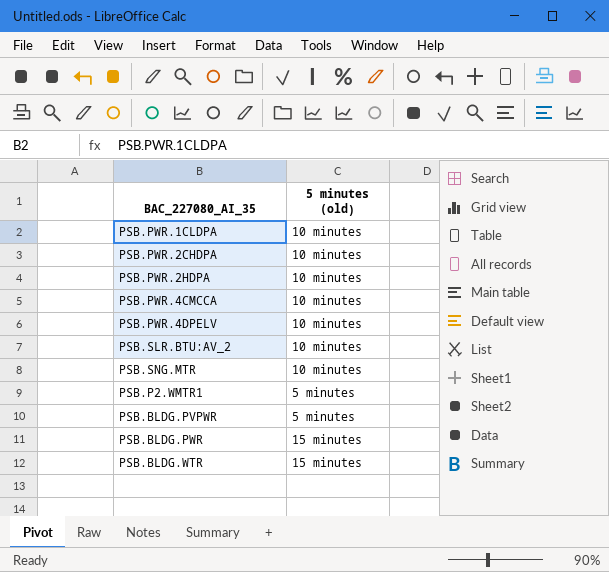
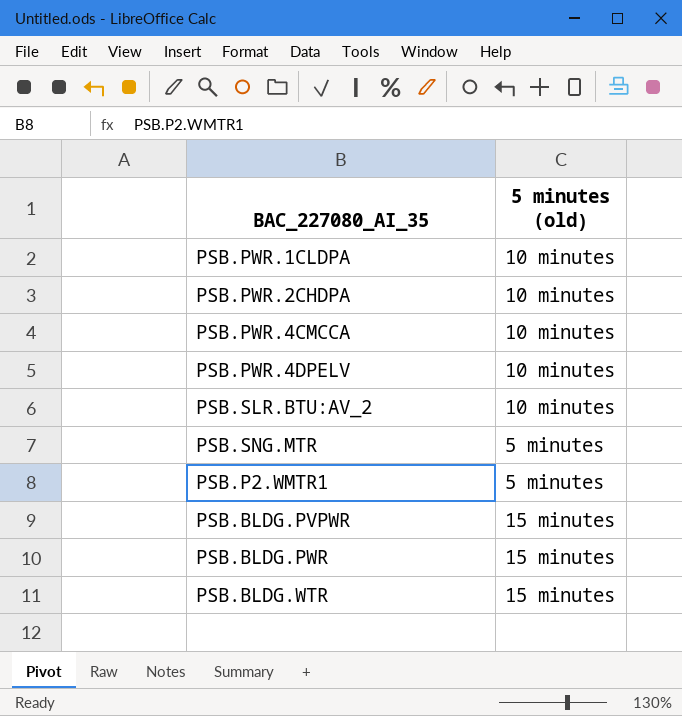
row PSB.PWR.2HDPA: 10 minutes -> none
PSB.SNG.MTR | 5 minutes (old): 10 minutes -> 5 minutes
PSB.BLDG.PVPWR | 5 minutes (old): 5 minutes -> 15 minutes

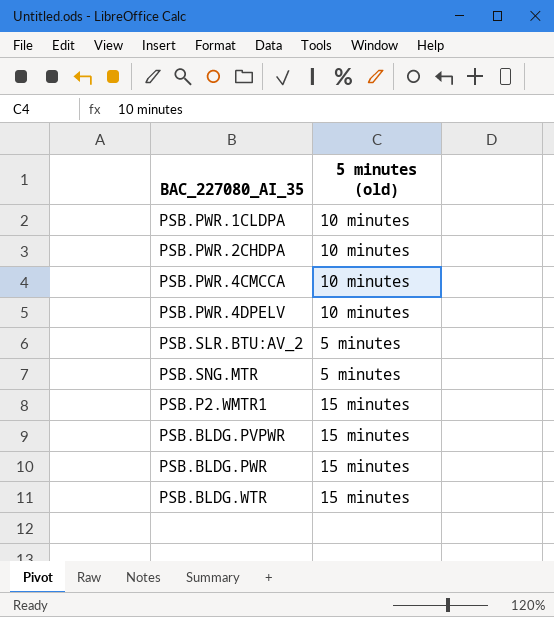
PSB.SLR.BTU:AV_2 | 5 minutes (old): 10 minutes -> 5 minutes
PSB.P2.WMTR1 | 5 minutes (old): 5 minutes -> 15 minutes

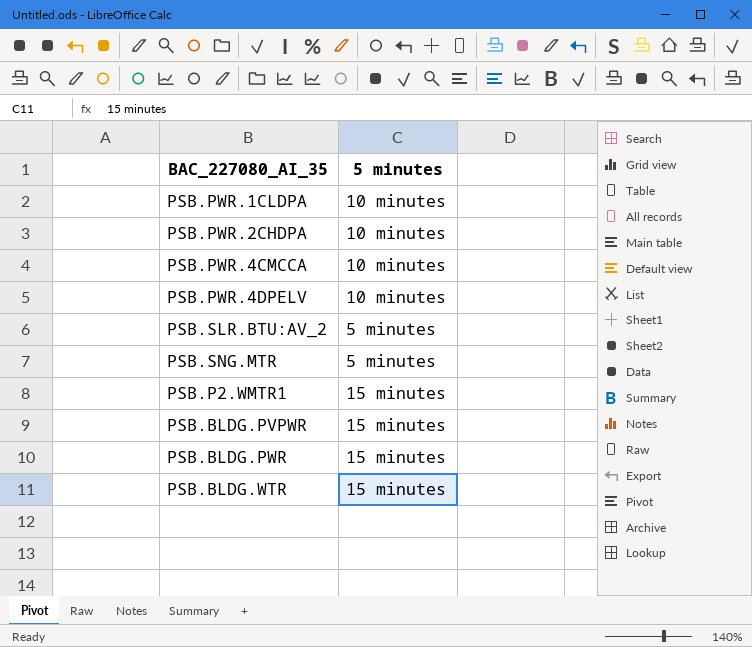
column name: 5 minutes (old) -> 5 minutes

